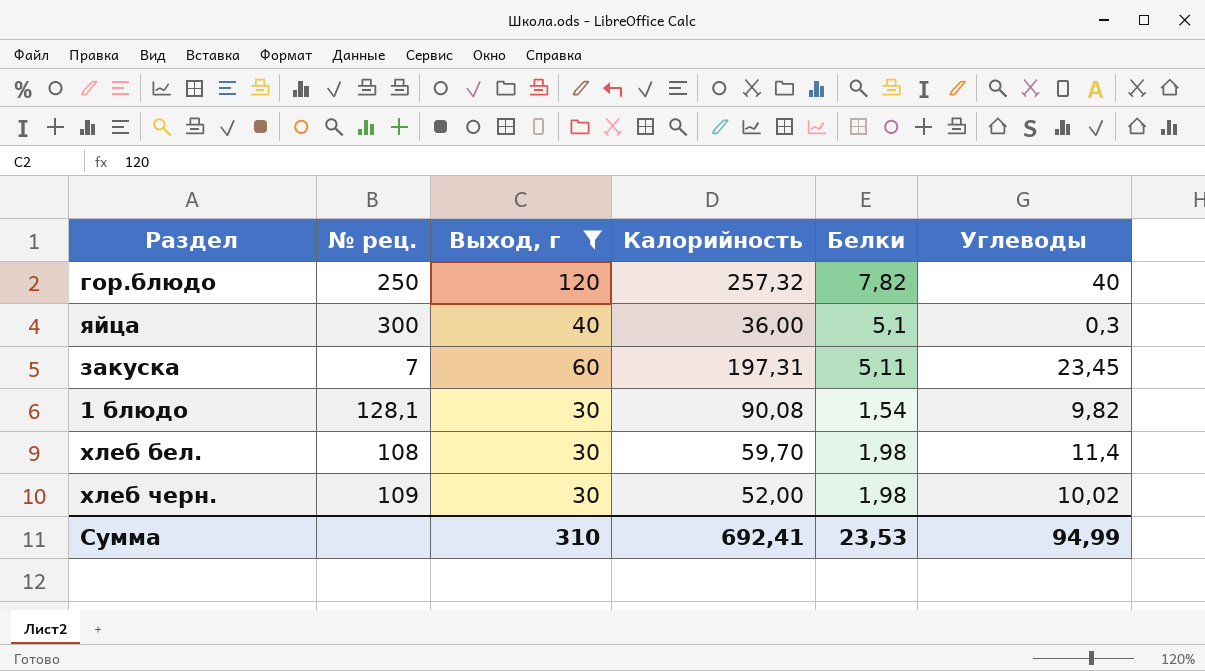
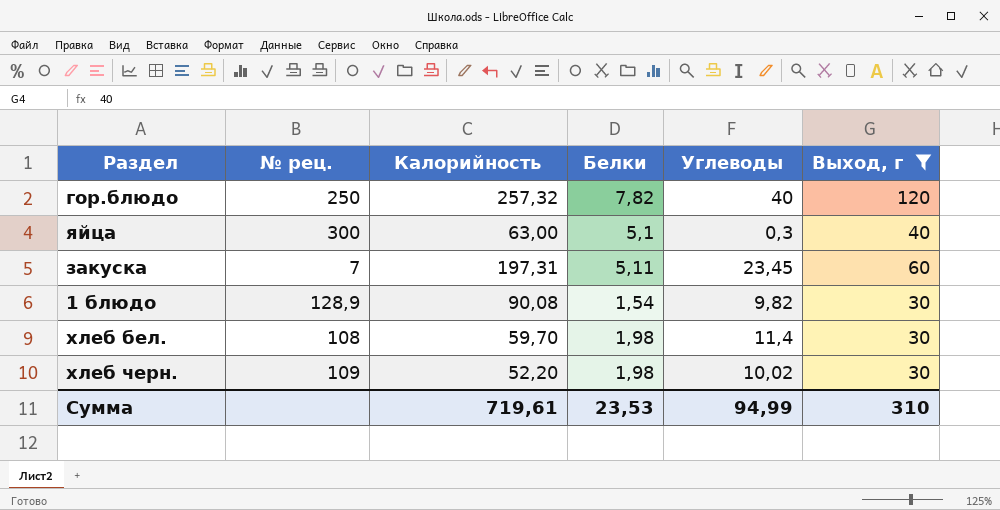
column Выход, г | position: 3 -> 6
яйца | Калорийность: 36,00 -> 63,00
1 блюдо | № рец.: 128,1 -> 128,9
хлеб черн. | Калорийность: 52,00 -> 52,20
Сумма | Калорийность: 692,41 -> 719,61

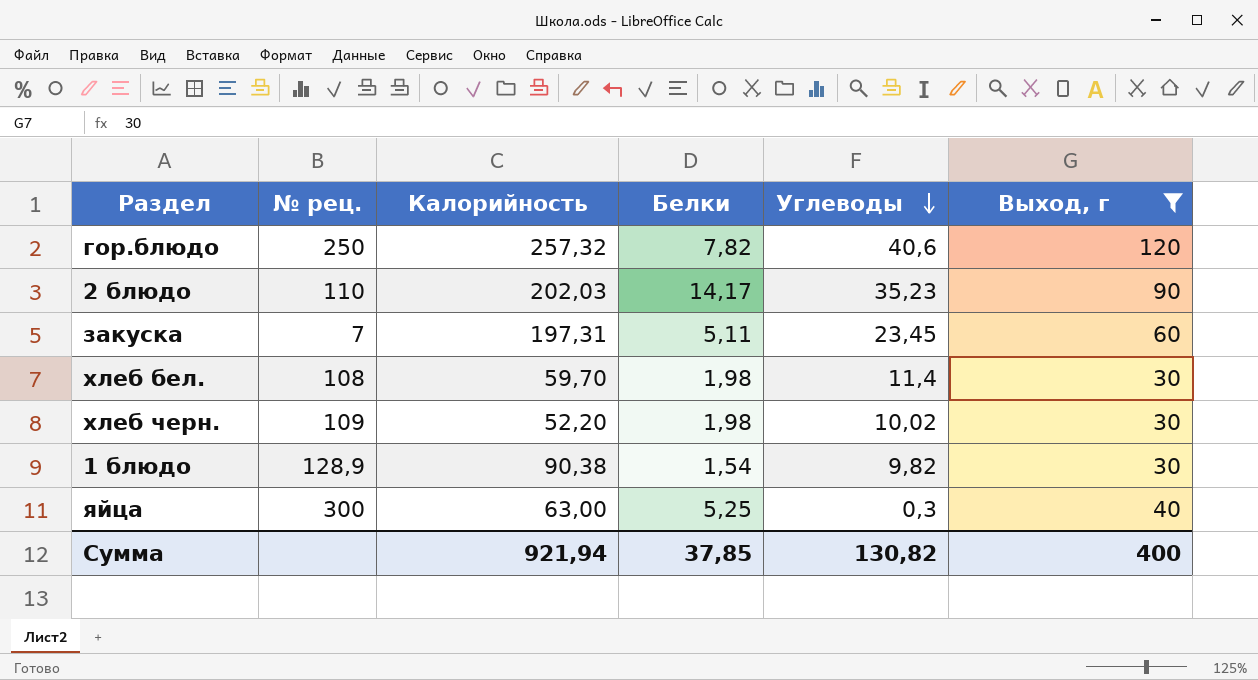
row order: none -> Углеводы descending
гор.блюдо | Углеводы: 40 -> 40,6
row 2 блюдо: none -> 110 | 202,03 | 14,17 | 35,23 | 90
1 блюдо | Калорийность: 90,08 -> 90,38
яйца | Белки: 5,1 -> 5,25
Сумма | Калорийность: 719,61 -> 921,94
Сумма | Белки: 23,53 -> 37,85
Сумма | Углеводы: 94,99 -> 130,82
Сумма | Выход, г: 310 -> 400

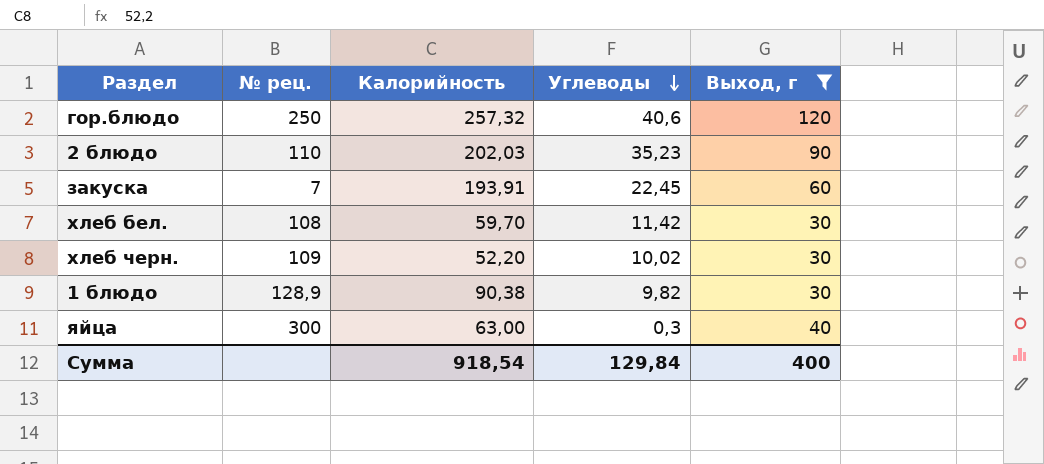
column Белки | position: 4 -> none
закуска | Калорийность: 197,31 -> 193,91
закуска | Углеводы: 23,45 -> 22,45
хлеб бел. | Углеводы: 11,4 -> 11,42
Сумма | Калорийность: 921,94 -> 918,54
Сумма | Углеводы: 130,82 -> 129,84

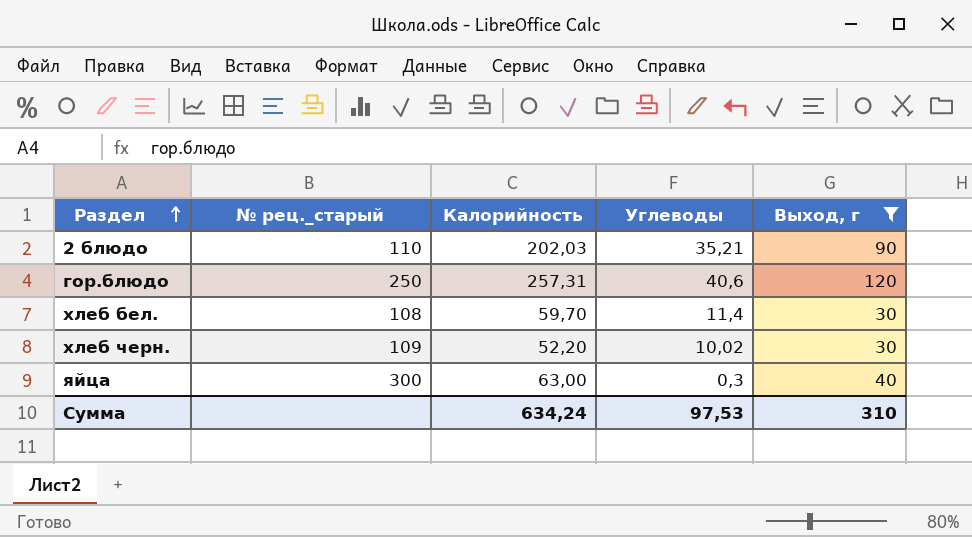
row order: Углеводы descending -> Раздел ascending
column name: № рец. -> № рец._старый
row закуска: 7 | 193,91 | 22,45 | 60 -> none
row 1 блюдо: 128,9 | 90,38 | 9,82 | 30 -> none
2 блюдо | Углеводы: 35,23 -> 35,21
гор.блюдо | Калорийность: 257,32 -> 257,31
хлеб бел. | Углеводы: 11,42 -> 11,4
Сумма | Калорийность: 918,54 -> 634,24
Сумма | Углеводы: 129,84 -> 97,53
Сумма | Выход, г: 400 -> 310

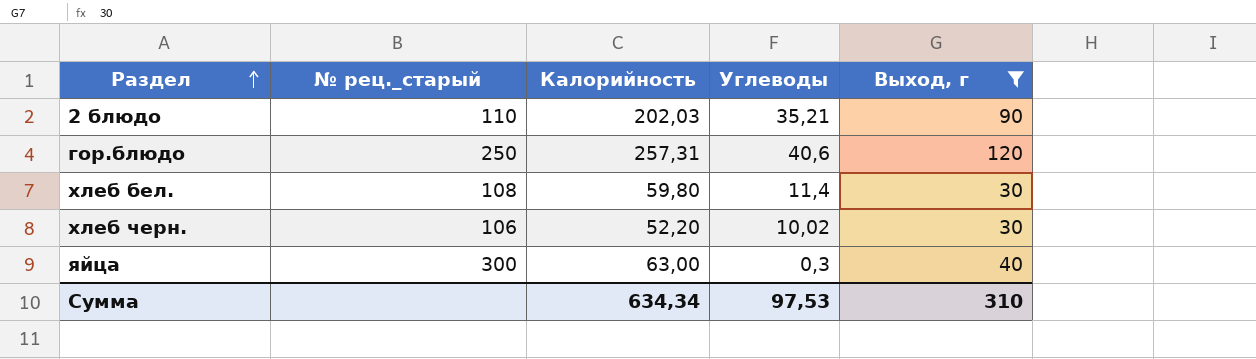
хлеб бел. | Калорийность: 59,70 -> 59,80
хлеб черн. | № рец._старый: 109 -> 106
Сумма | Калорийность: 634,24 -> 634,34

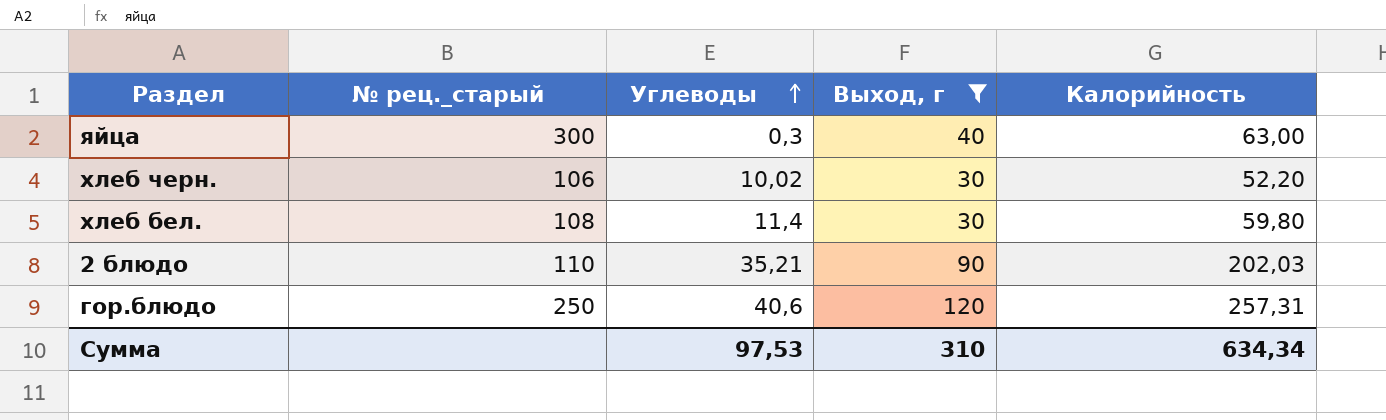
row order: Раздел ascending -> Углеводы ascending
column Калорийность | position: 3 -> 5

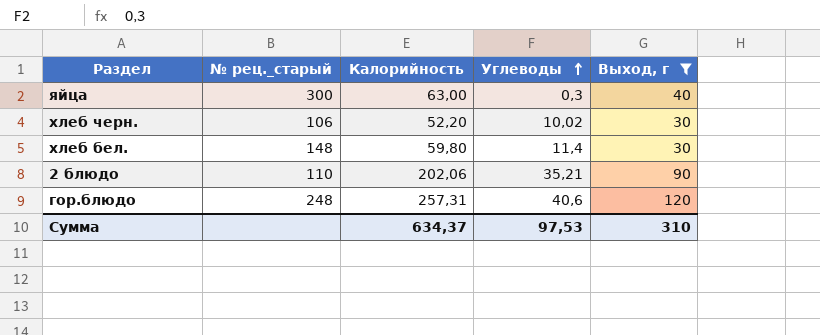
column Калорийность | position: 5 -> 3
хлеб бел. | № рец._старый: 108 -> 148
2 блюдо | Калорийность: 202,03 -> 202,06
гор.блюдо | № рец._старый: 250 -> 248
Сумма | Калорийность: 634,34 -> 634,37

